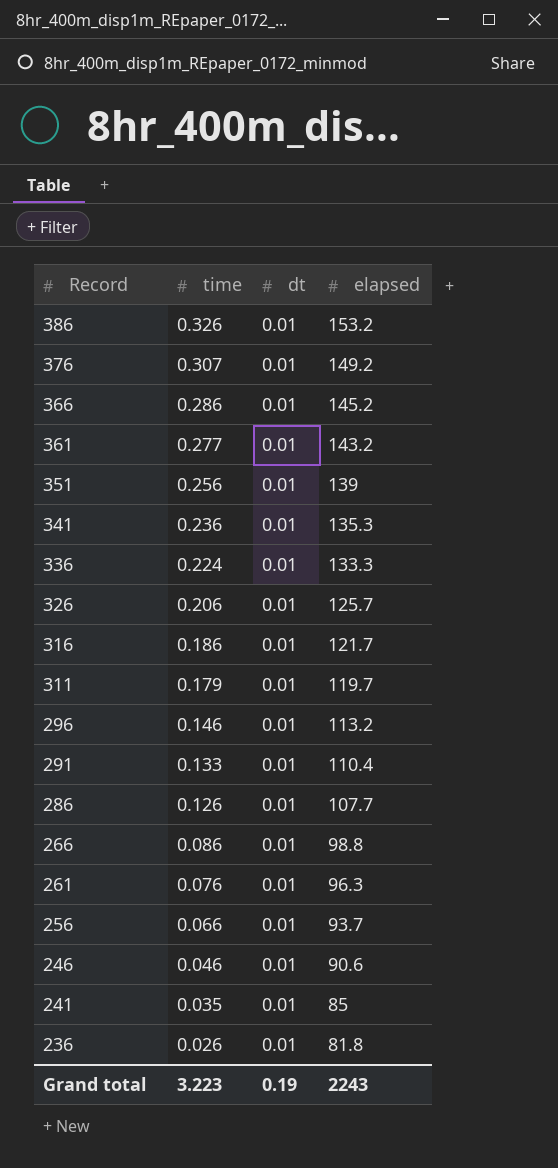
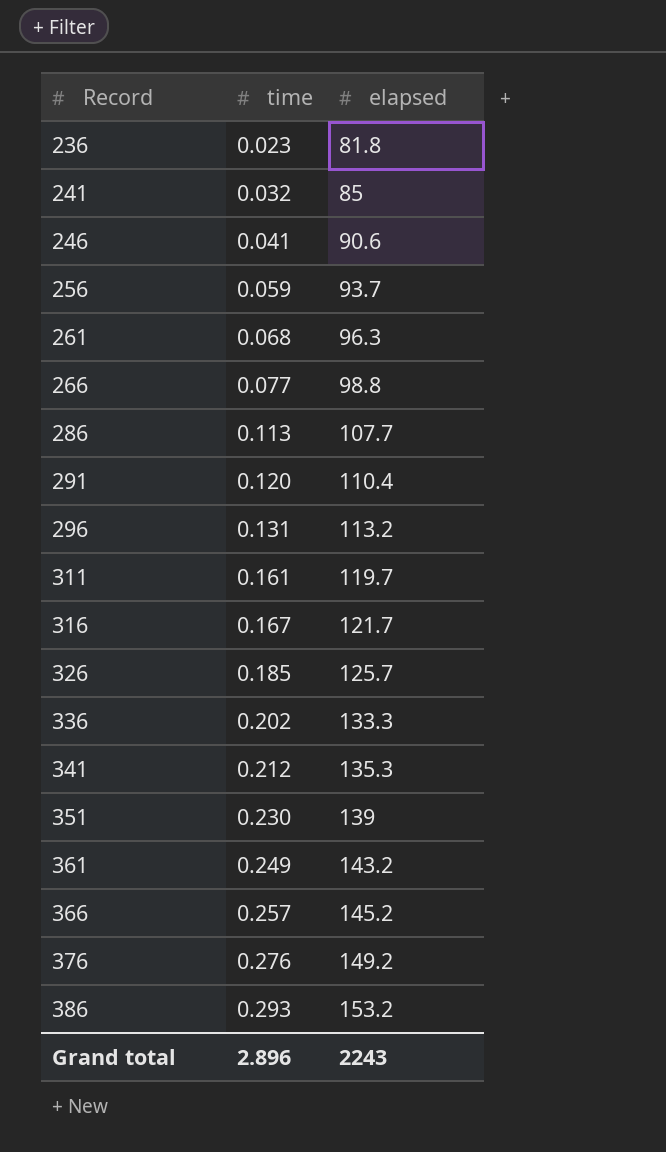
row order: Record descending -> Record ascending
column dt | position: 3 -> none
236 | time: 0.026 -> 0.023
241 | time: 0.035 -> 0.032
246 | time: 0.046 -> 0.041
256 | time: 0.066 -> 0.059
261 | time: 0.076 -> 0.068
266 | time: 0.086 -> 0.077
286 | time: 0.126 -> 0.113
291 | time: 0.133 -> 0.120
296 | time: 0.146 -> 0.131
311 | time: 0.179 -> 0.161
316 | time: 0.186 -> 0.167
326 | time: 0.206 -> 0.185
336 | time: 0.224 -> 0.202
341 | time: 0.236 -> 0.212
351 | time: 0.256 -> 0.230
361 | time: 0.277 -> 0.249
366 | time: 0.286 -> 0.257
376 | time: 0.307 -> 0.276
386 | time: 0.326 -> 0.293
Grand total | time: 3.223 -> 2.896

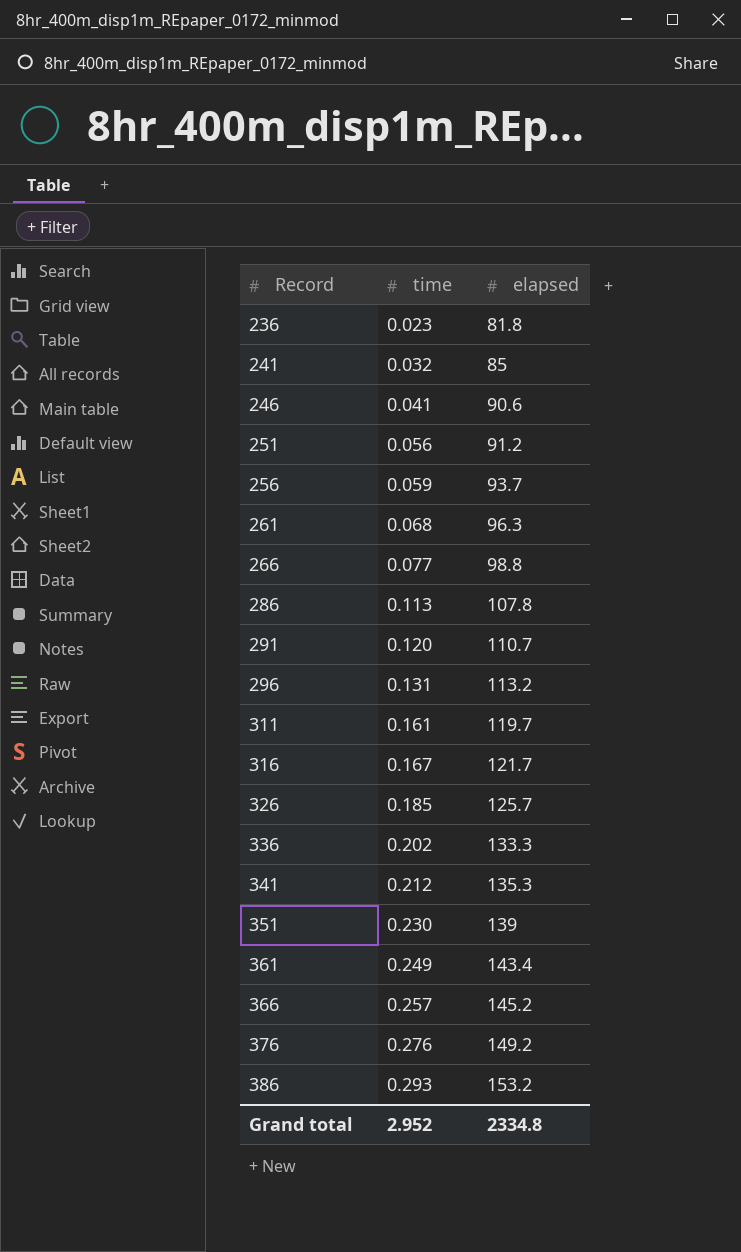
row 251: none -> 0.056 | 91.2
286 | elapsed: 107.7 -> 107.8
291 | elapsed: 110.4 -> 110.7
361 | elapsed: 143.2 -> 143.4
Grand total | time: 2.896 -> 2.952
Grand total | elapsed: 2243 -> 2334.8

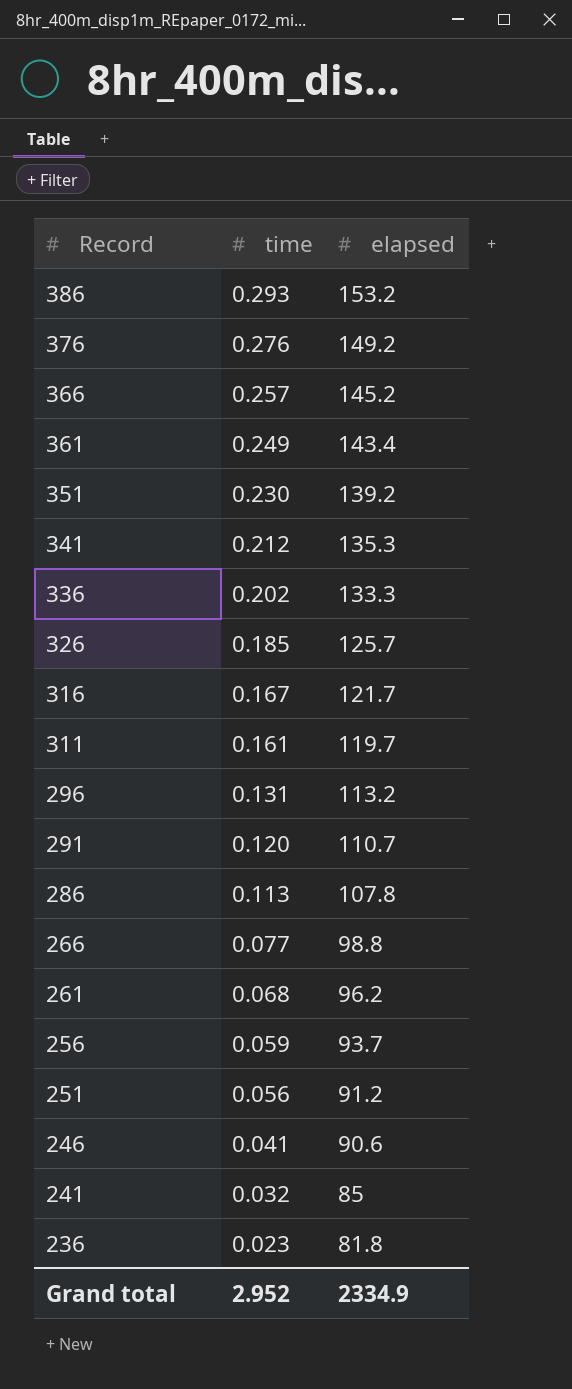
row order: Record ascending -> Record descending
351 | elapsed: 139 -> 139.2
261 | elapsed: 96.3 -> 96.2
Grand total | elapsed: 2334.8 -> 2334.9

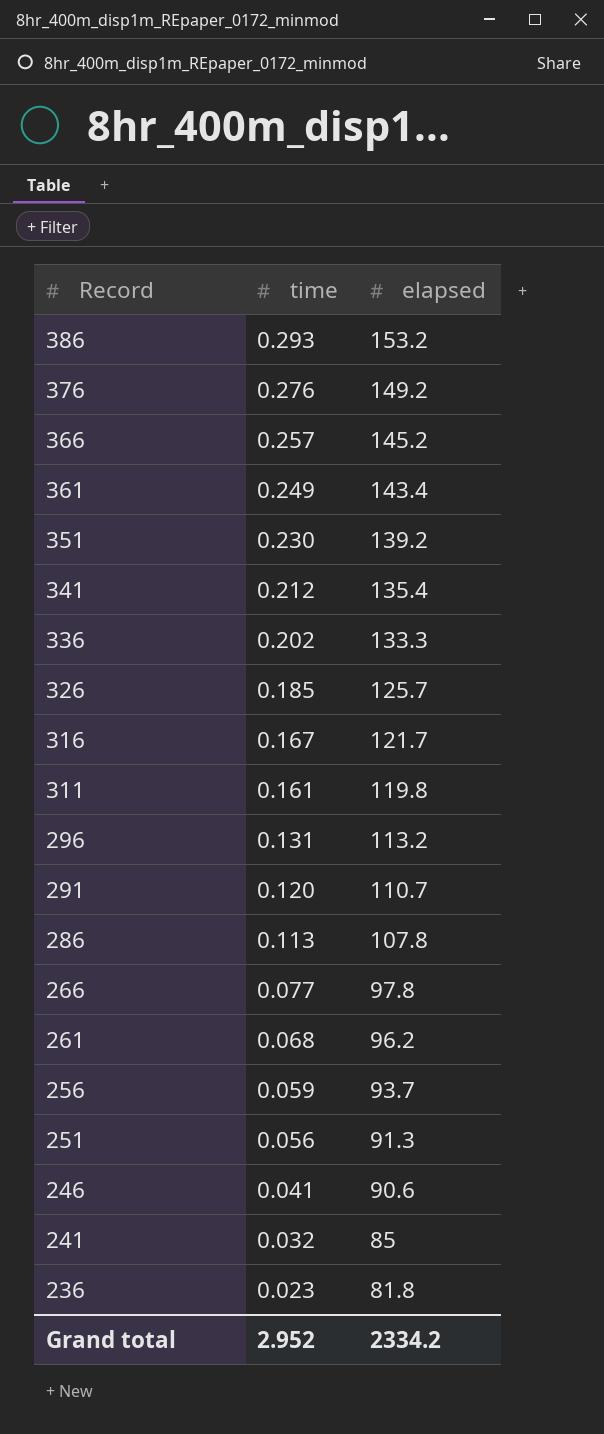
341 | elapsed: 135.3 -> 135.4
311 | elapsed: 119.7 -> 119.8
266 | elapsed: 98.8 -> 97.8
251 | elapsed: 91.2 -> 91.3
Grand total | elapsed: 2334.9 -> 2334.2

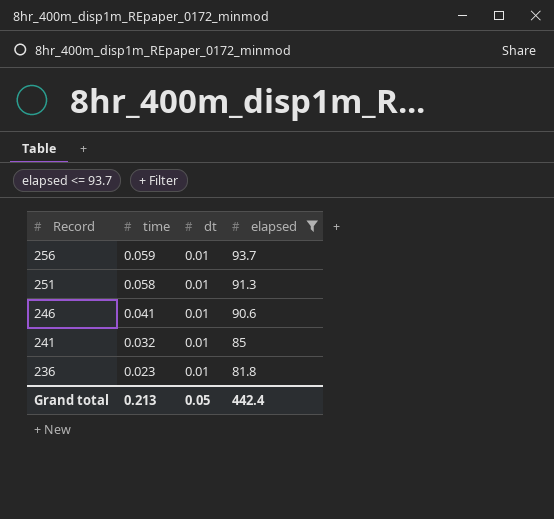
filter: none -> elapsed <= 93.7
column dt | position: none -> 3
251 | time: 0.056 -> 0.058
Grand total | time: 2.952 -> 0.213
Grand total | elapsed: 2334.2 -> 442.4

